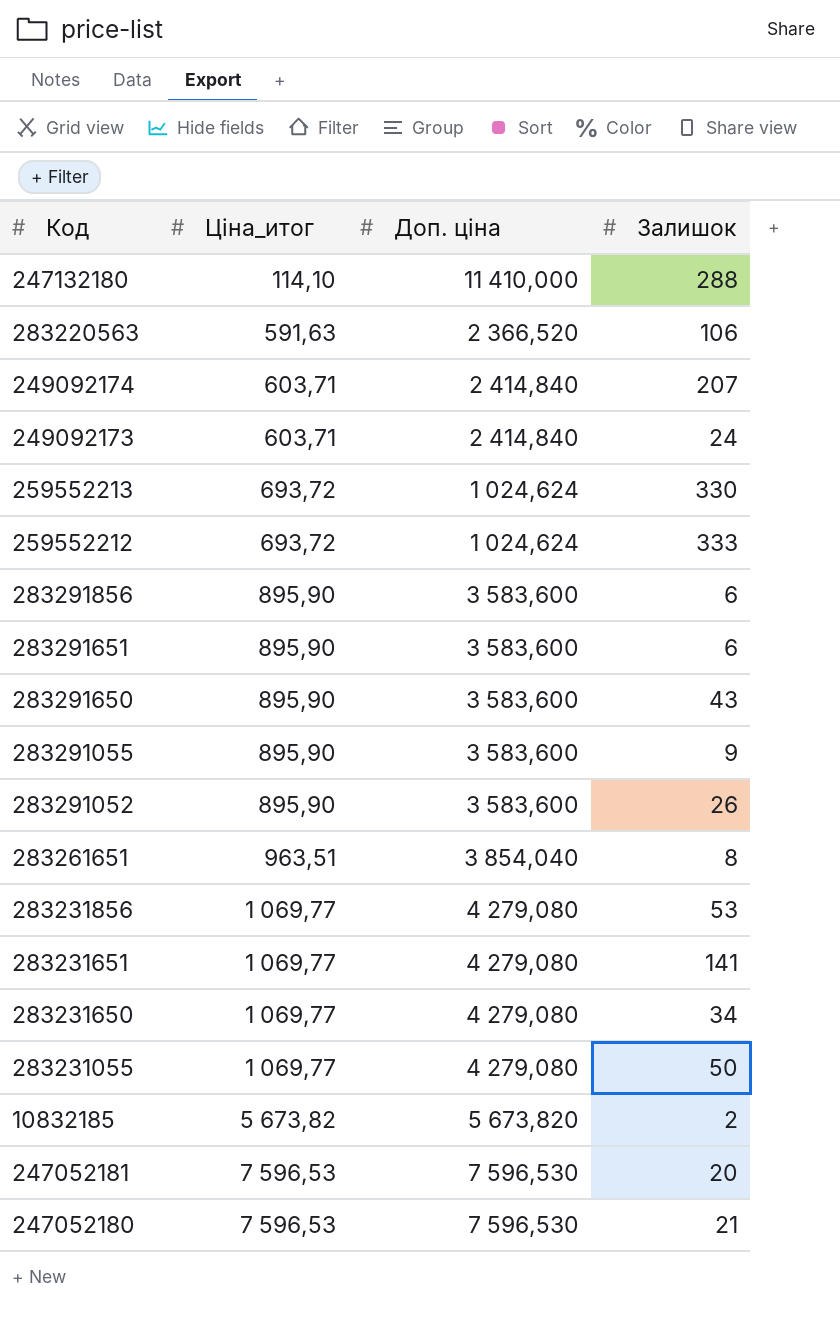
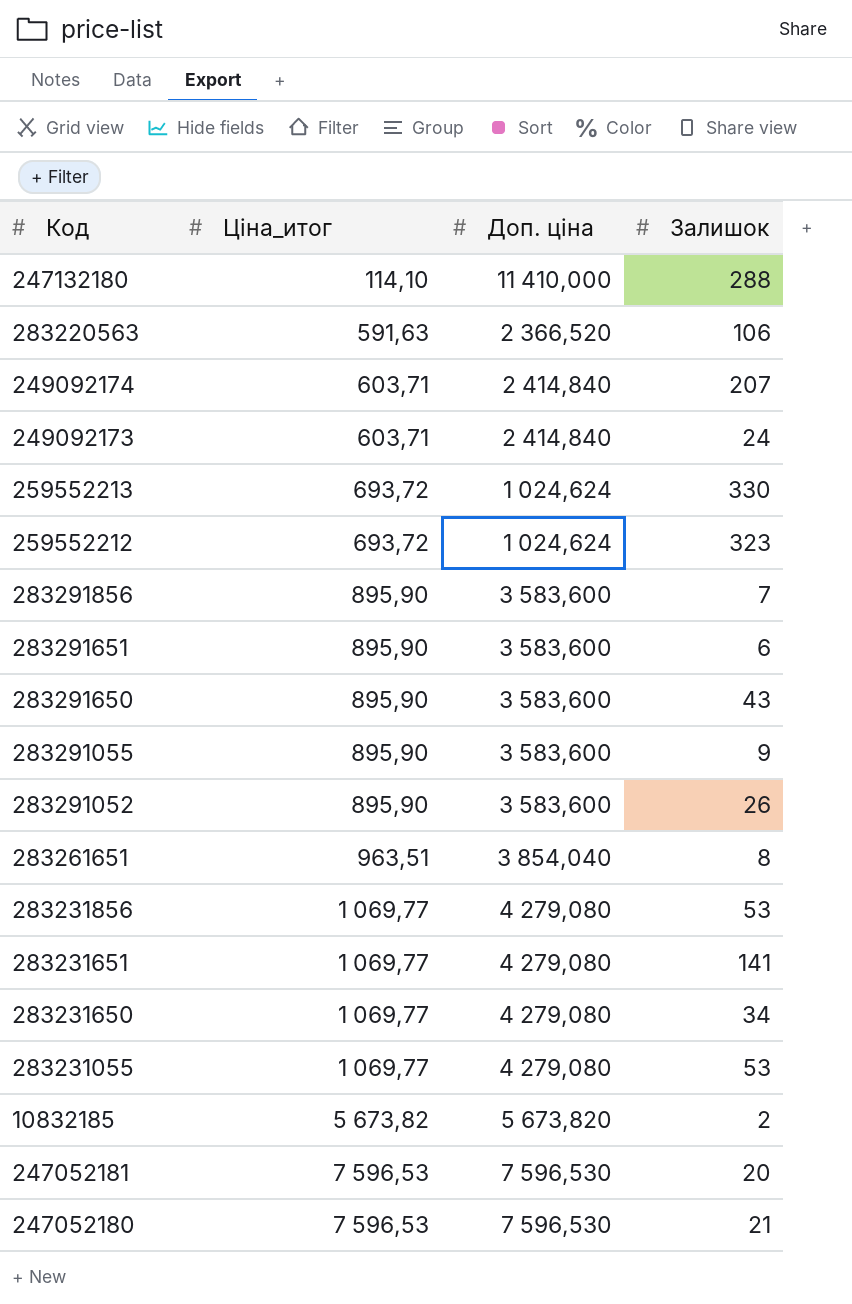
259552212 | Залишок: 333 -> 323
283291856 | Залишок: 6 -> 7
283231055 | Залишок: 50 -> 53

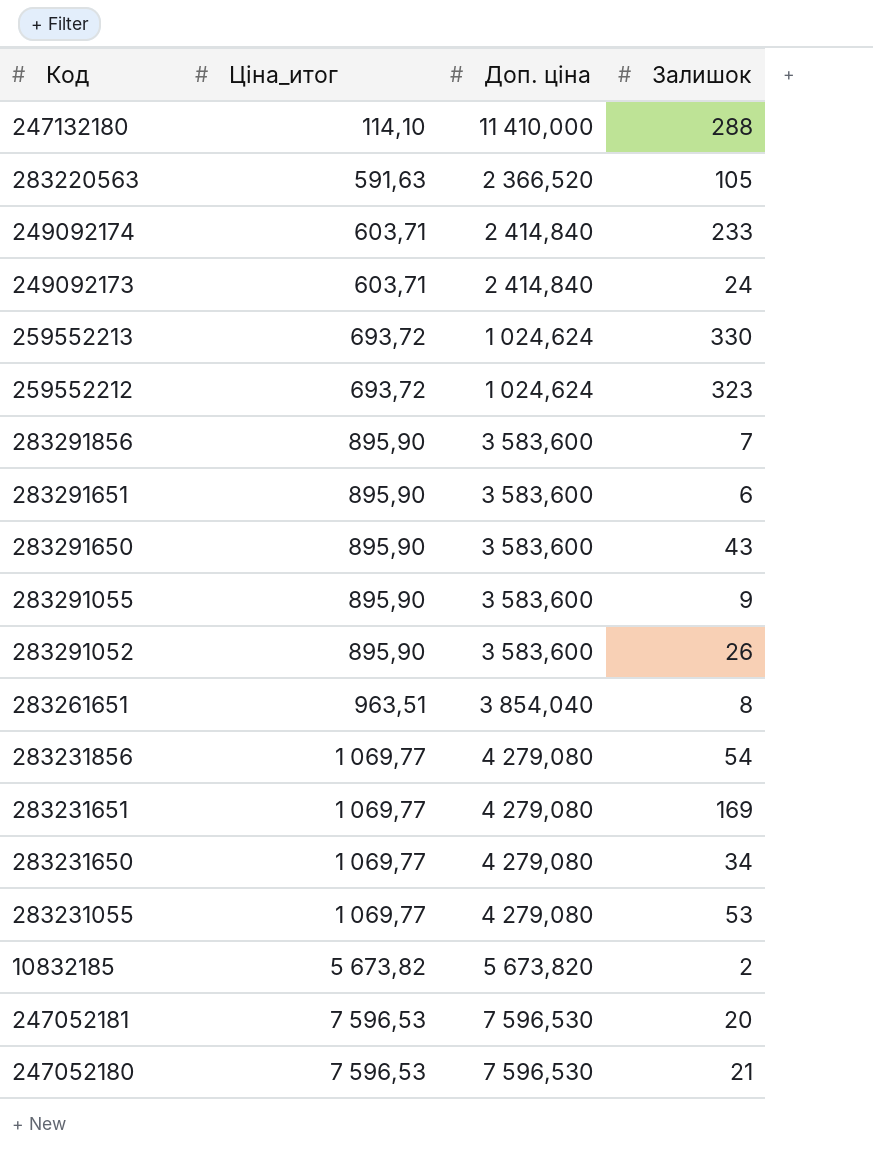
283220563 | Залишок: 106 -> 105
249092174 | Залишок: 207 -> 233
283231856 | Залишок: 53 -> 54
283231651 | Залишок: 141 -> 169

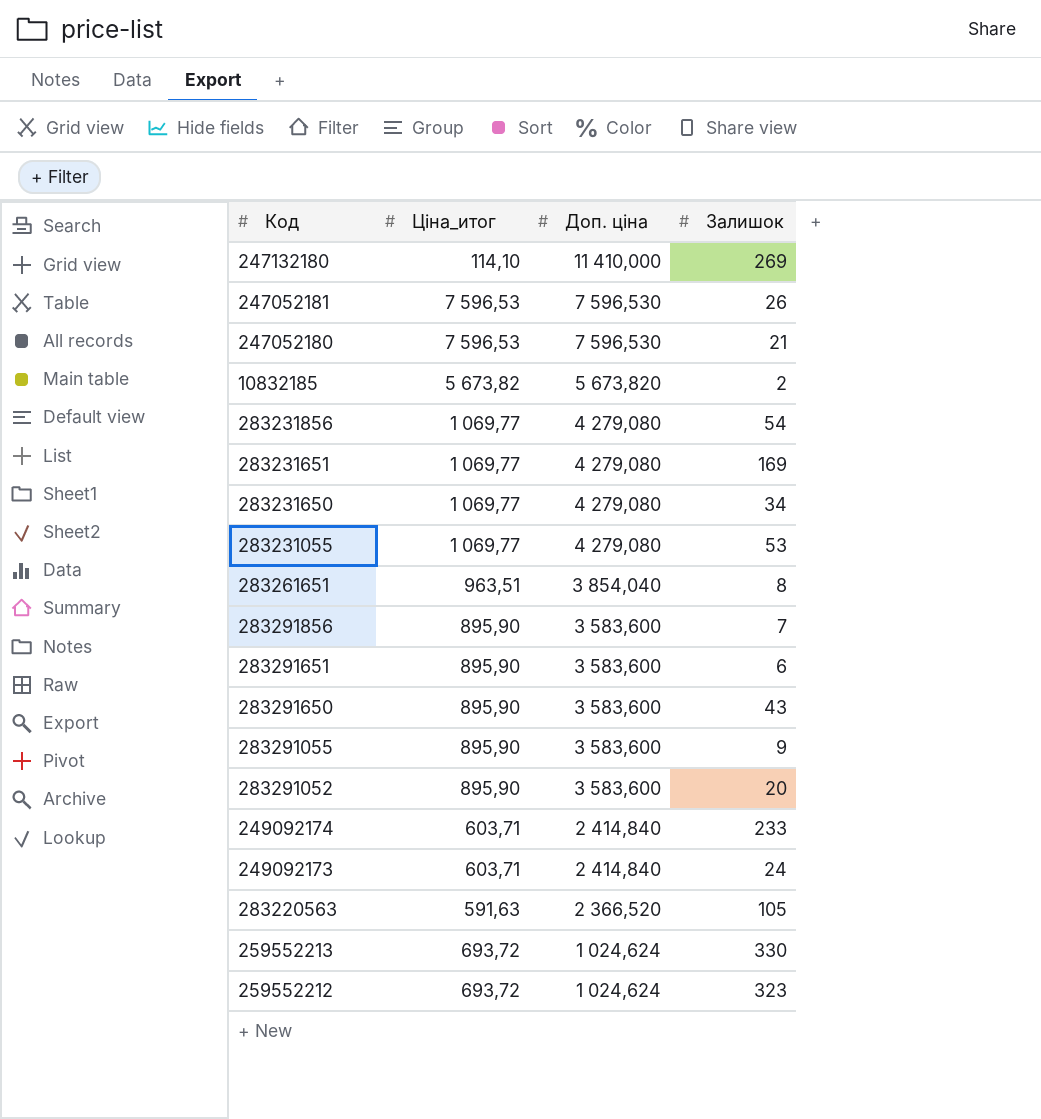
row order: Ціна_итог ascending -> Доп. ціна descending
247132180 | Залишок: 288 -> 269
247052181 | Залишок: 20 -> 26
283291052 | Залишок: 26 -> 20

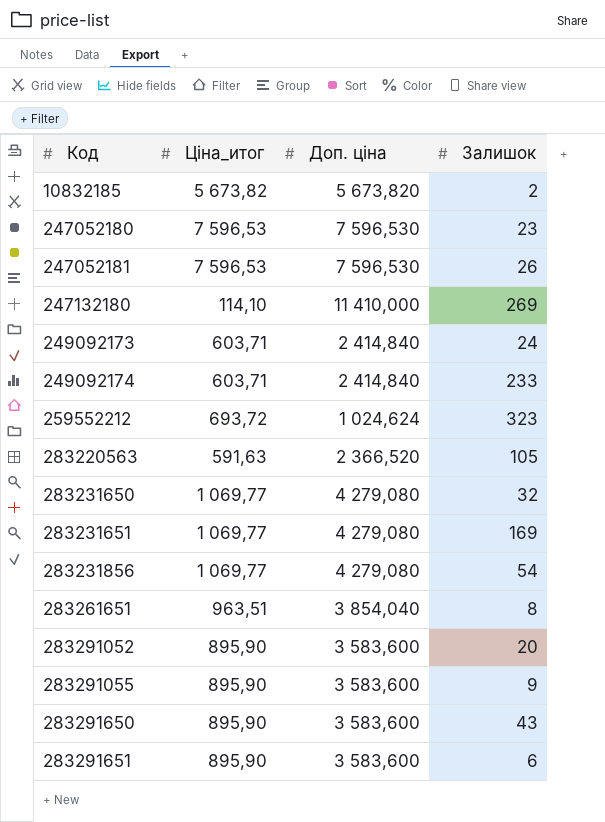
row order: Доп. ціна descending -> Код ascending
row 283231055: 1 069,77 | 4 279,080 | 53 -> none
row 283291856: 895,90 | 3 583,600 | 7 -> none
row 259552213: 693,72 | 1 024,624 | 330 -> none
247052180 | Залишок: 21 -> 23
283231650 | Залишок: 34 -> 32

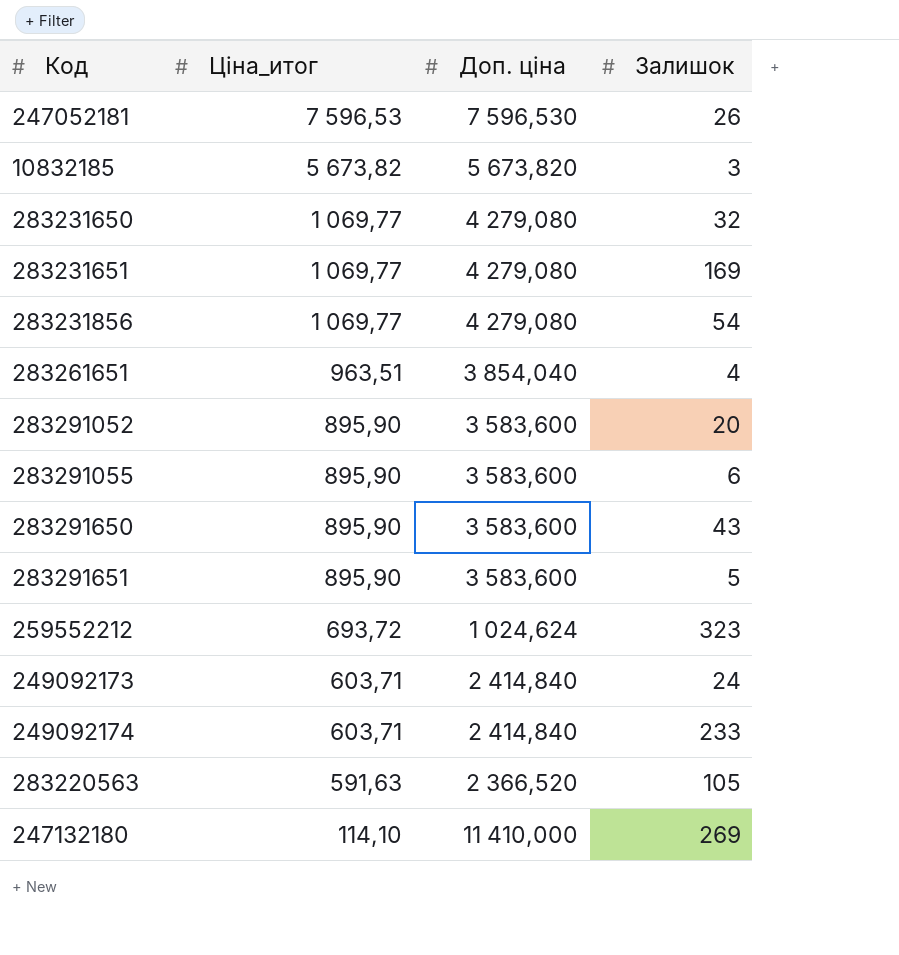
row order: Код ascending -> Ціна_итог descending
row 247052180: 7 596,53 | 7 596,530 | 23 -> none
10832185 | Залишок: 2 -> 3
283261651 | Залишок: 8 -> 4
283291055 | Залишок: 9 -> 6
283291651 | Залишок: 6 -> 5

